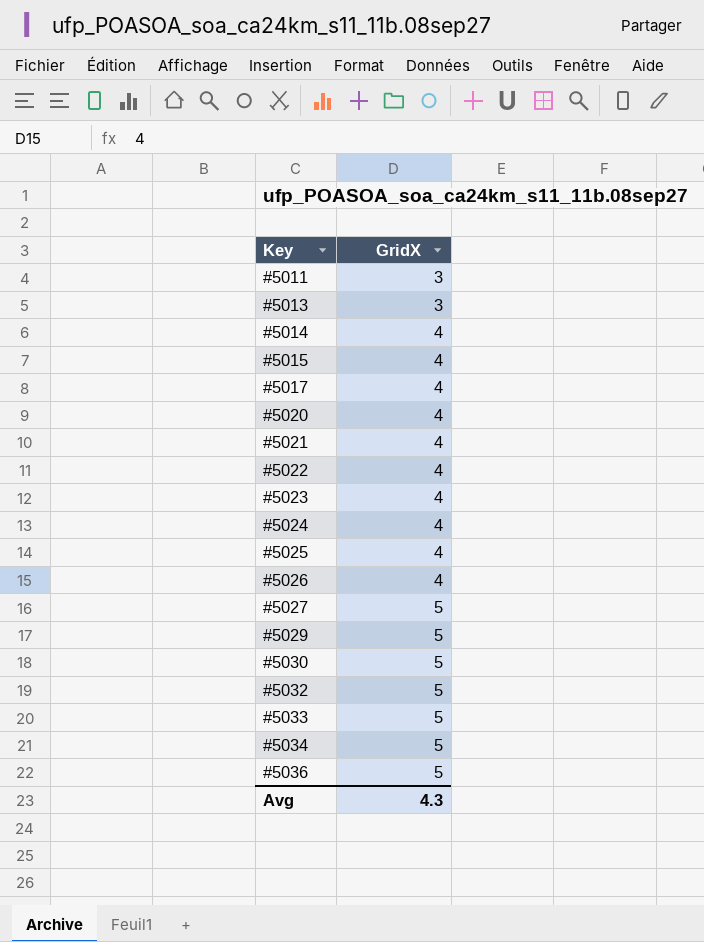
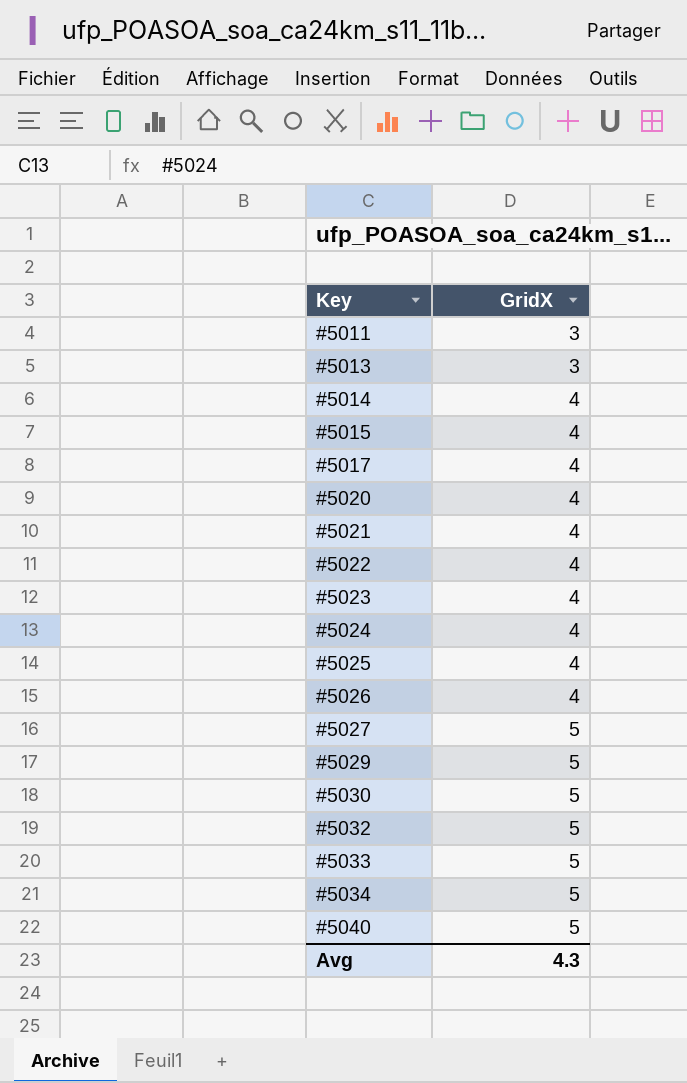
row #5036: 5 -> none
row #5040: none -> 5

